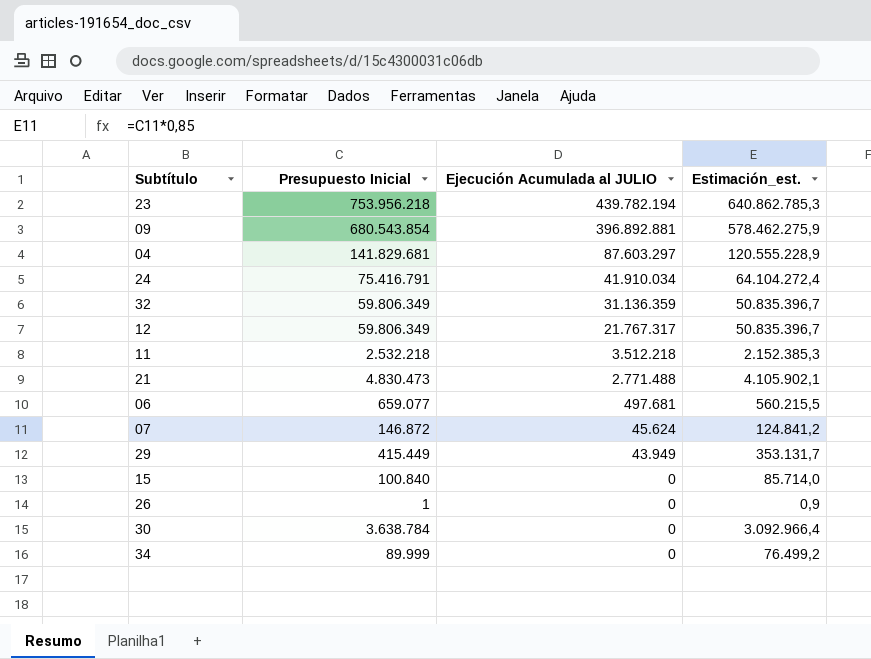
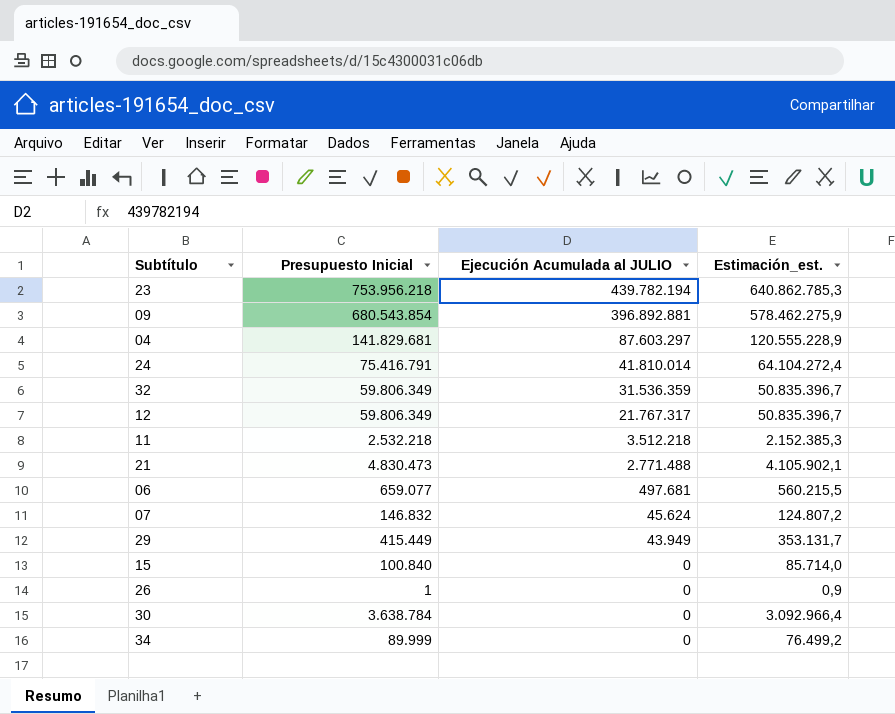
24 | Ejecución Acumulada al JULIO: 41.910.034 -> 41.810.014
32 | Ejecución Acumulada al JULIO: 31.136.359 -> 31.536.359
07 | Presupuesto Inicial: 146.872 -> 146.832
07 | Estimación_est.: 124.841,2 -> 124.807,2

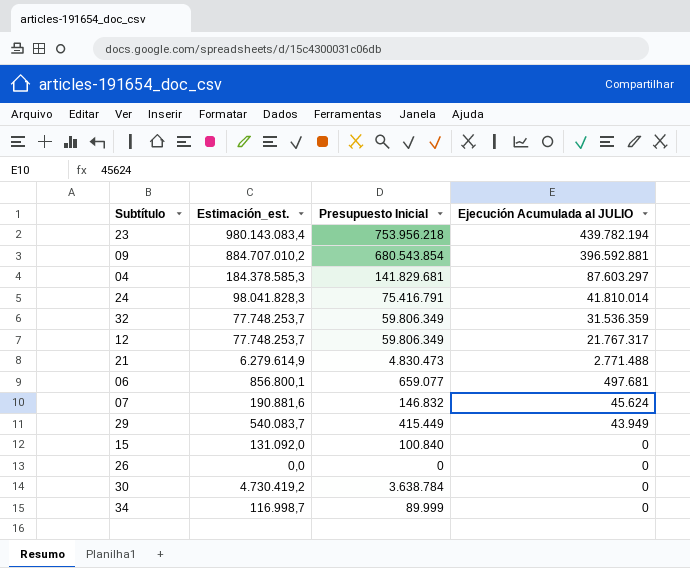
column Estimación_est. | formula: [Presupuesto Inicial] * 0,85 -> [Presupuesto Inicial] * 1,3
column Estimación_est. | position: 4 -> 2
row 11: 2.532.218 | 3.512.218 | 2.152.385,3 -> none
09 | Ejecución Acumulada al JULIO: 396.892.881 -> 396.592.881
26 | Presupuesto Inicial: 1 -> 0

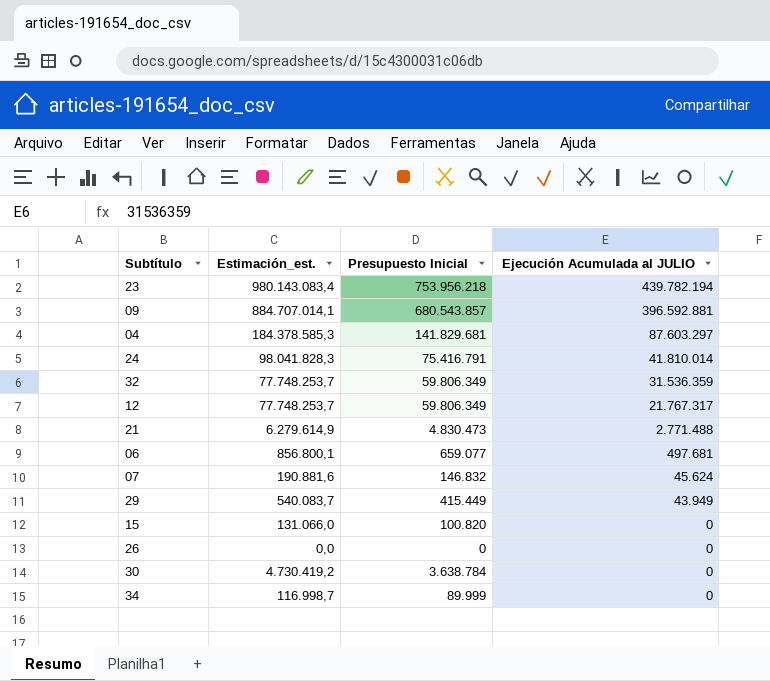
09 | Estimación_est.: 884.707.010,2 -> 884.707.014,1
09 | Presupuesto Inicial: 680.543.854 -> 680.543.857
15 | Estimación_est.: 131.092,0 -> 131.066,0
15 | Presupuesto Inicial: 100.840 -> 100.820

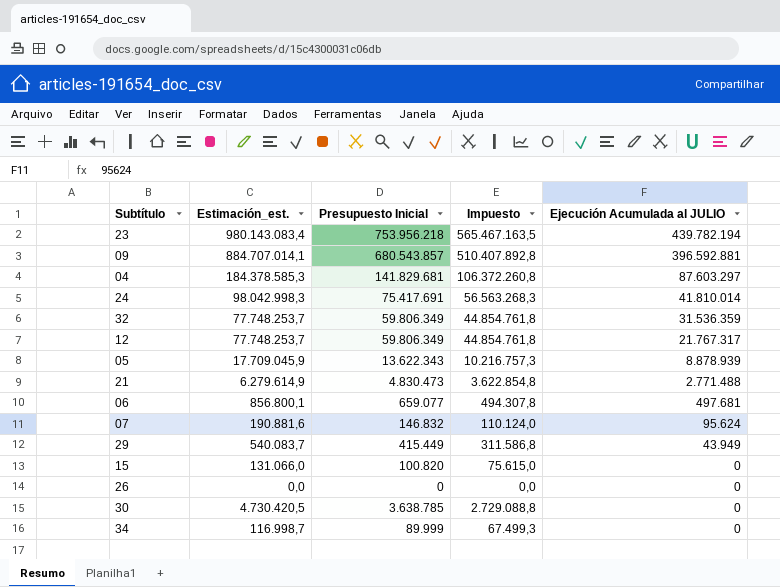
column Impuesto | formula: none -> [Presupuesto Inicial] * 0,75
24 | Estimación_est.: 98.041.828,3 -> 98.042.998,3
24 | Presupuesto Inicial: 75.416.791 -> 75.417.691
row 05: none -> 17.709.045,9 | 13.622.343 | 10.216.757,3 | 8.878.939
07 | Ejecución Acumulada al JULIO: 45.624 -> 95.624
30 | Estimación_est.: 4.730.419,2 -> 4.730.420,5
30 | Presupuesto Inicial: 3.638.784 -> 3.638.785

